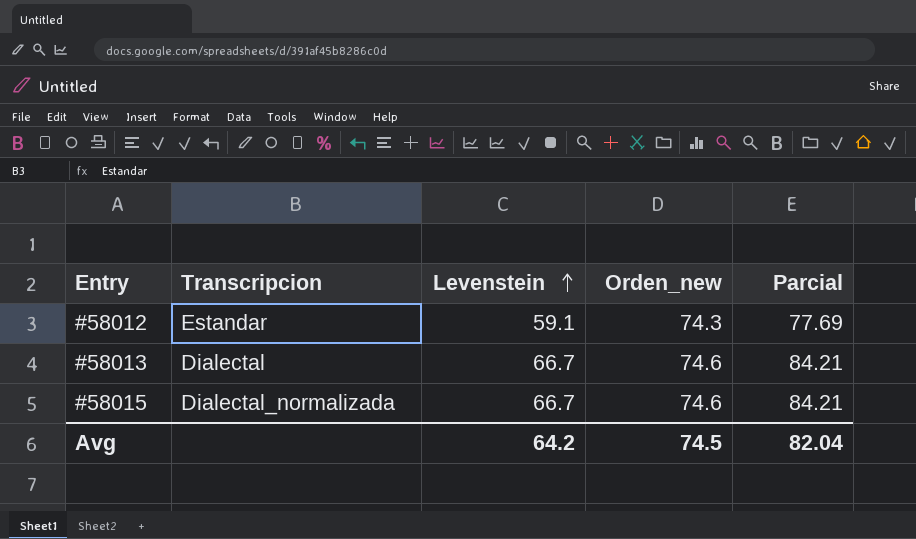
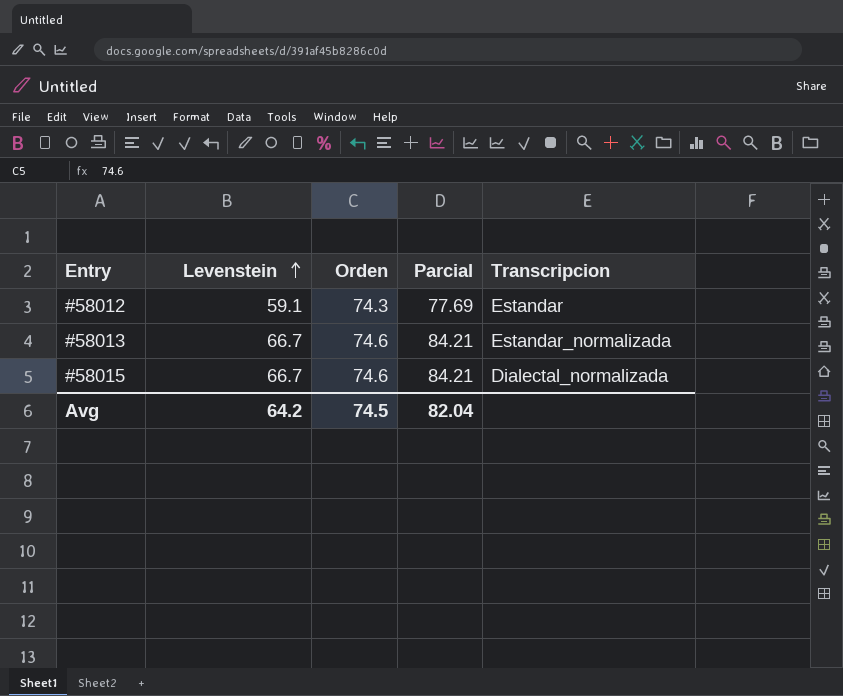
column name: Orden_new -> Orden
column Transcripcion | position: 2 -> 5
#58013 | Transcripcion: Dialectal -> Estandar_normalizada

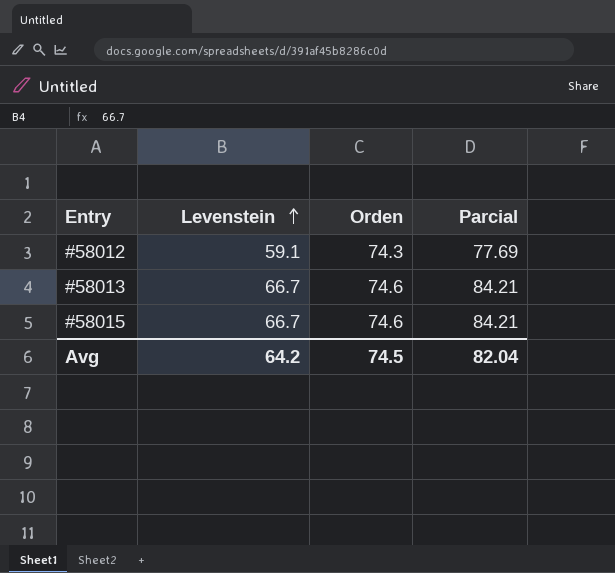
column Transcripcion | position: 5 -> none

